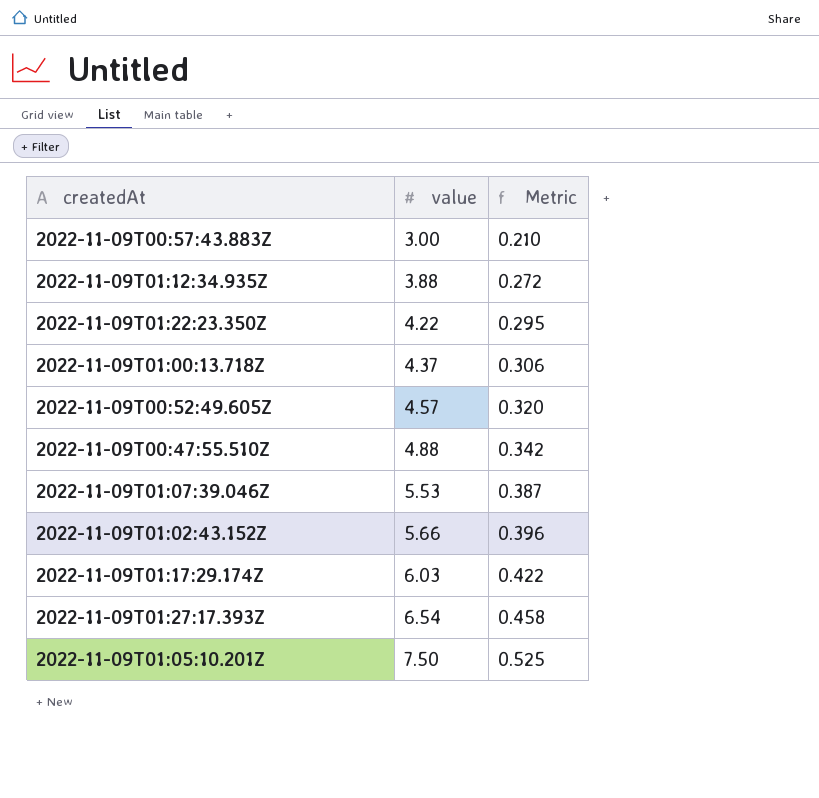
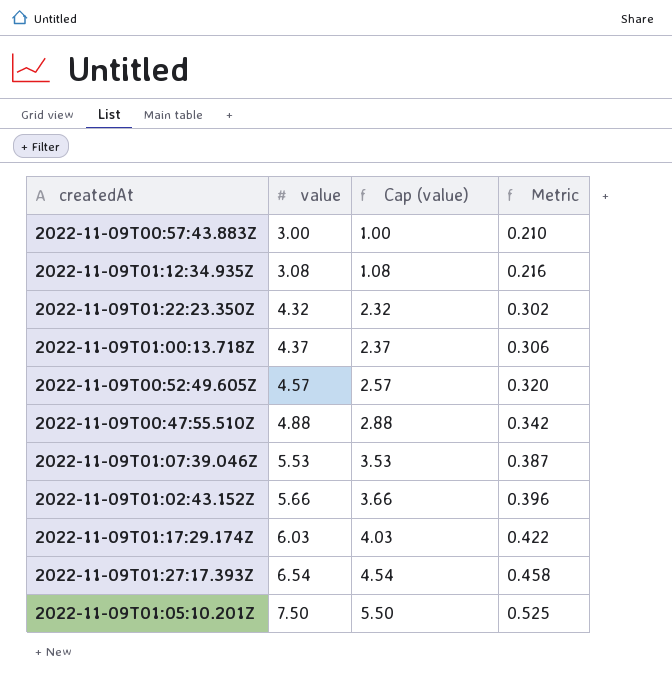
column Cap (value) | formula: none -> [value] - 2
2022-11-09T01:12:34.935Z | value: 3.88 -> 3.08
2022-11-09T01:12:34.935Z | Metric: 0.272 -> 0.216
2022-11-09T01:22:23.350Z | value: 4.22 -> 4.32
2022-11-09T01:22:23.350Z | Metric: 0.295 -> 0.302

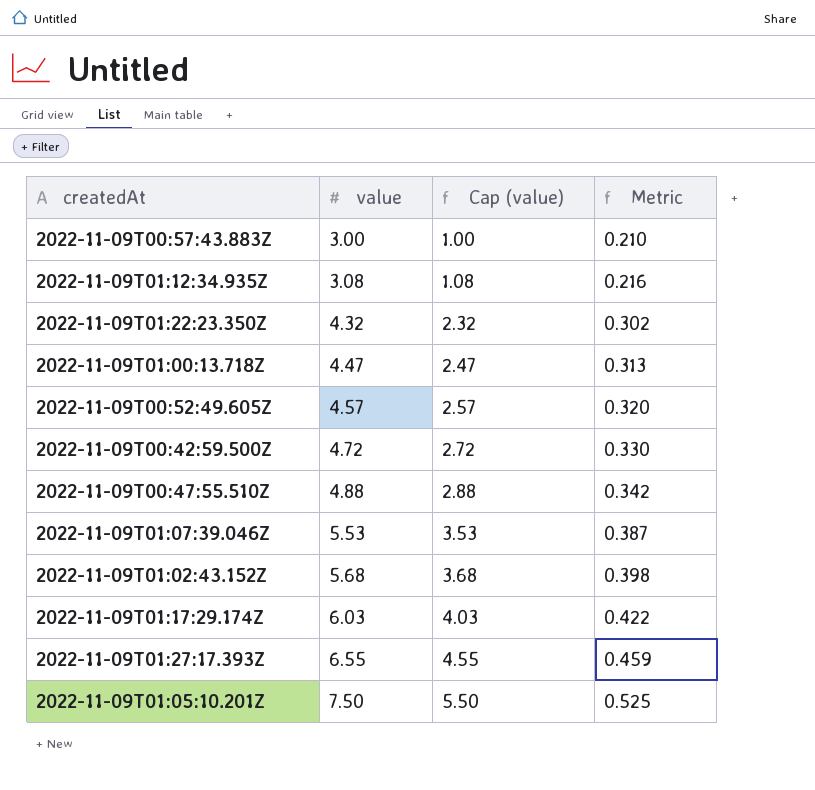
2022-11-09T01:00:13.718Z | value: 4.37 -> 4.47
2022-11-09T01:00:13.718Z | Cap (value): 2.37 -> 2.47
2022-11-09T01:00:13.718Z | Metric: 0.306 -> 0.313
row 2022-11-09T00:42:59.500Z: none -> 4.72 | 2.72 | 0.330
2022-11-09T01:02:43.152Z | value: 5.66 -> 5.68
2022-11-09T01:02:43.152Z | Cap (value): 3.66 -> 3.68
2022-11-09T01:02:43.152Z | Metric: 0.396 -> 0.398
2022-11-09T01:27:17.393Z | value: 6.54 -> 6.55
2022-11-09T01:27:17.393Z | Cap (value): 4.54 -> 4.55
2022-11-09T01:27:17.393Z | Metric: 0.458 -> 0.459

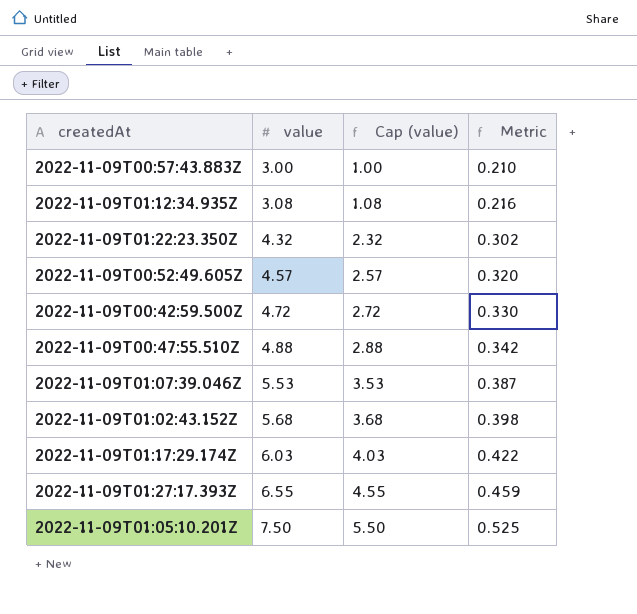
row 2022-11-09T01:00:13.718Z: 4.47 | 2.47 | 0.313 -> none

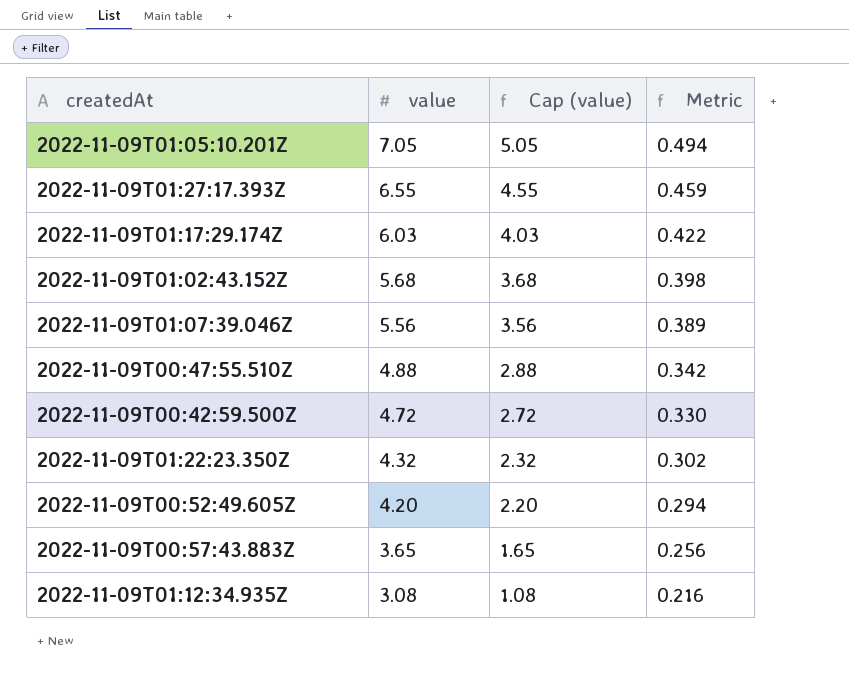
row order: value ascending -> value descending
2022-11-09T01:05:10.201Z | value: 7.50 -> 7.05
2022-11-09T01:05:10.201Z | Cap (value): 5.50 -> 5.05
2022-11-09T01:05:10.201Z | Metric: 0.525 -> 0.494
2022-11-09T01:07:39.046Z | value: 5.53 -> 5.56
2022-11-09T01:07:39.046Z | Cap (value): 3.53 -> 3.56
2022-11-09T01:07:39.046Z | Metric: 0.387 -> 0.389
2022-11-09T00:52:49.605Z | value: 4.57 -> 4.20
2022-11-09T00:52:49.605Z | Cap (value): 2.57 -> 2.20
2022-11-09T00:52:49.605Z | Metric: 0.320 -> 0.294
2022-11-09T00:57:43.883Z | value: 3.00 -> 3.65
2022-11-09T00:57:43.883Z | Cap (value): 1.00 -> 1.65
2022-11-09T00:57:43.883Z | Metric: 0.210 -> 0.256

